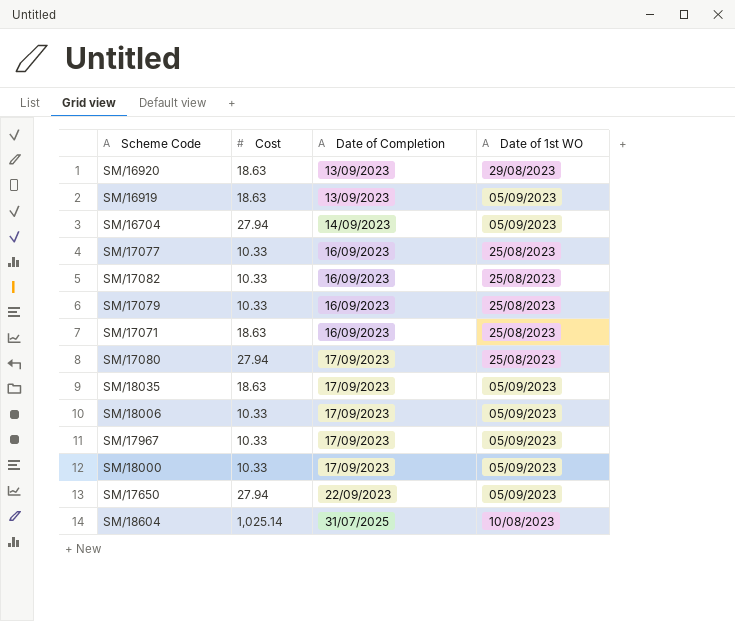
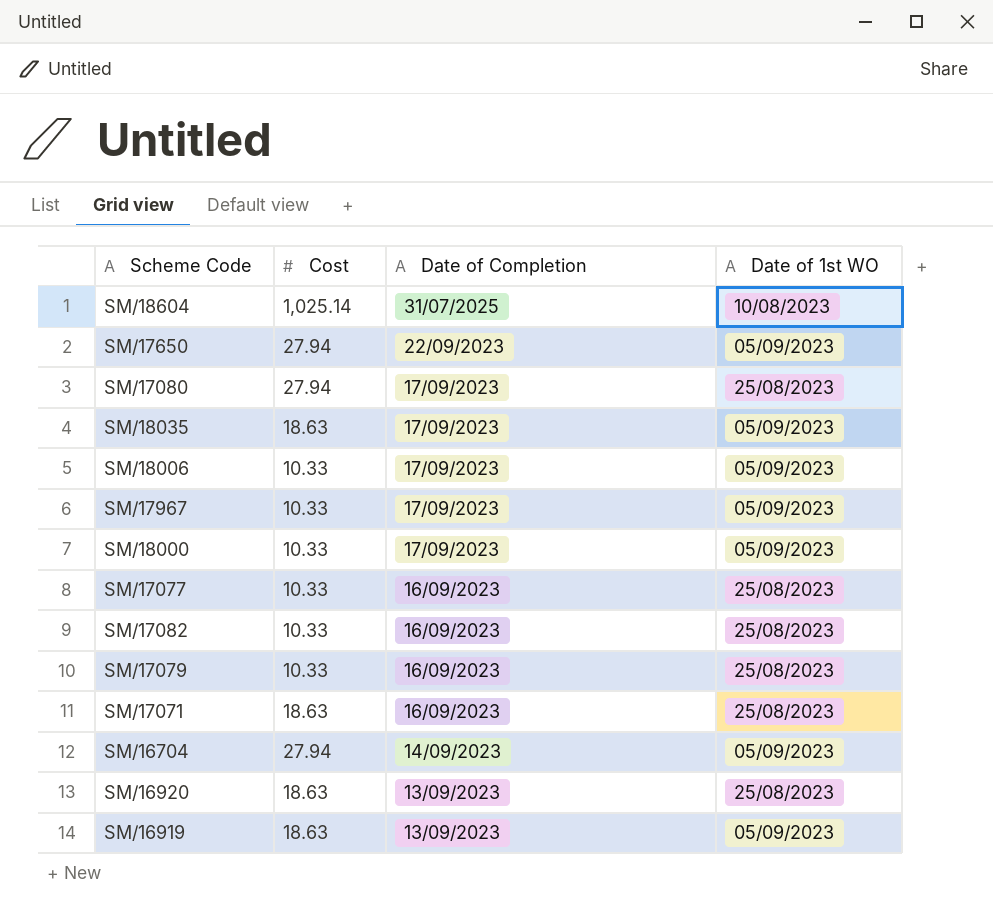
row order: Date of Completion ascending -> Date of Completion descending
SM/16920 | Date of 1st WO: 29/08/2023 -> 25/08/2023

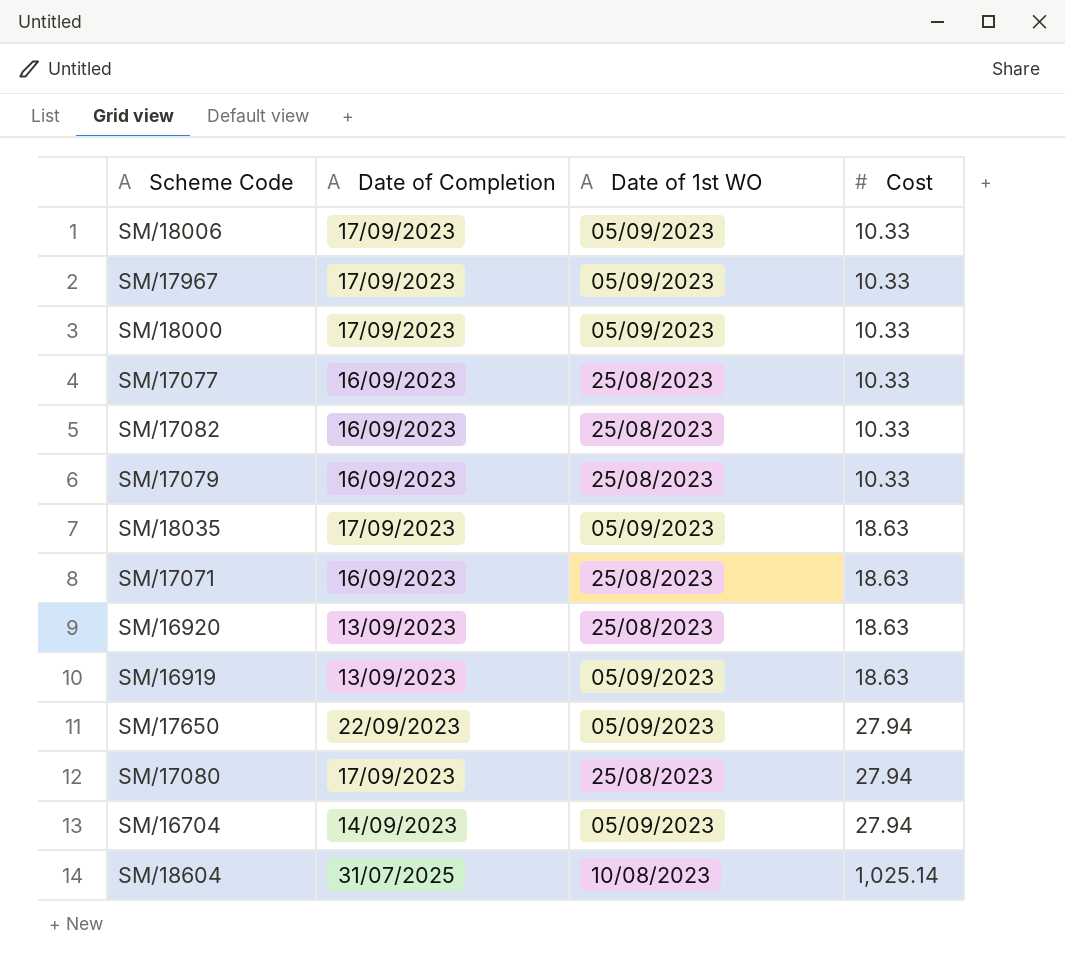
row order: Date of Completion descending -> Cost ascending
column Cost | position: 2 -> 4

